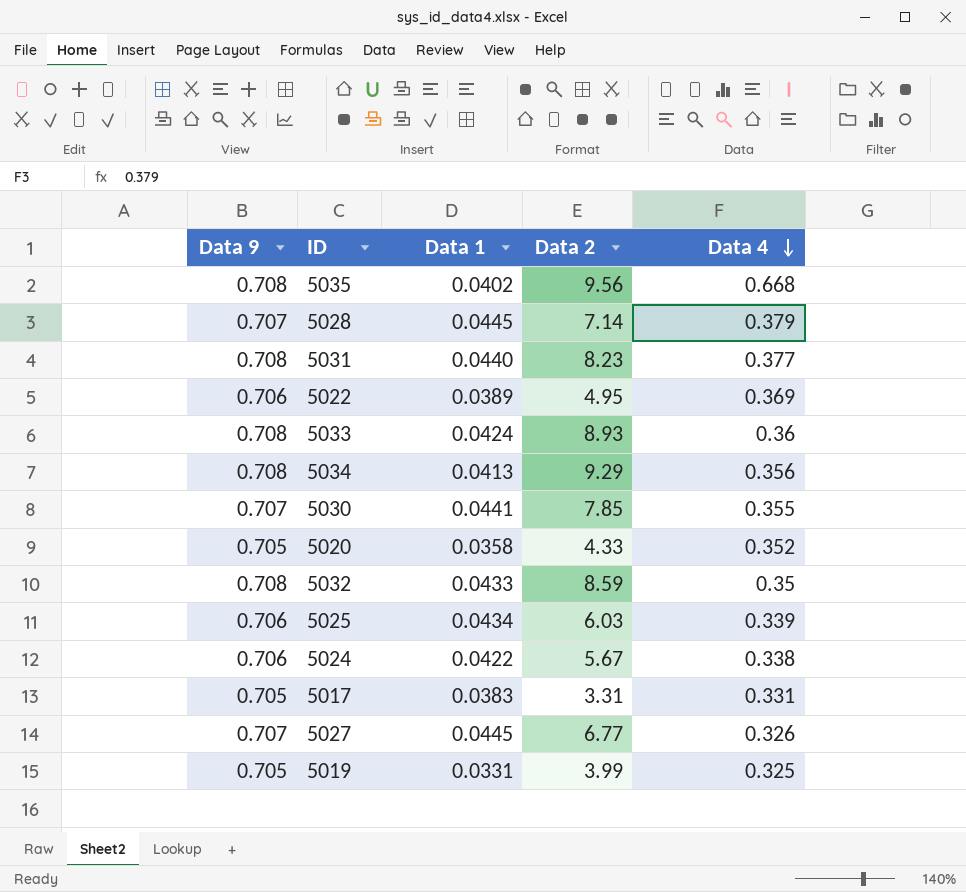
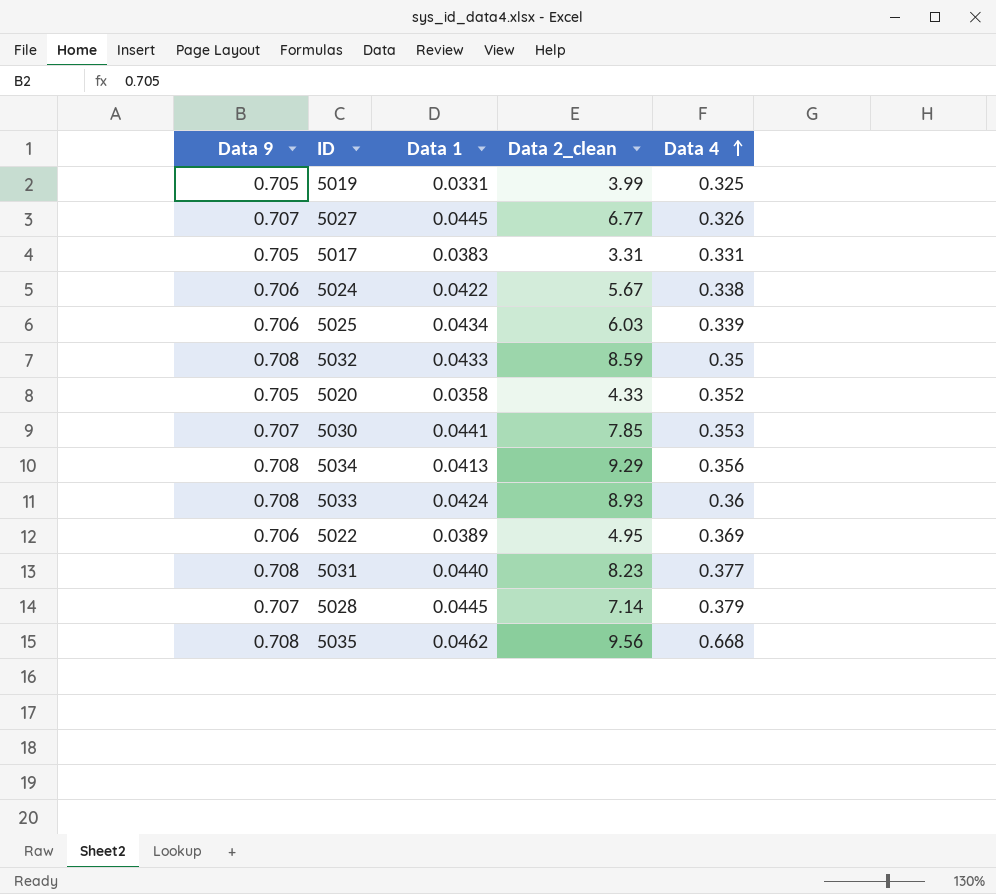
row order: Data 4 descending -> Data 4 ascending
column name: Data 2 -> Data 2_clean
5030 | Data 4: 0.355 -> 0.353
5035 | Data 1: 0.0402 -> 0.0462

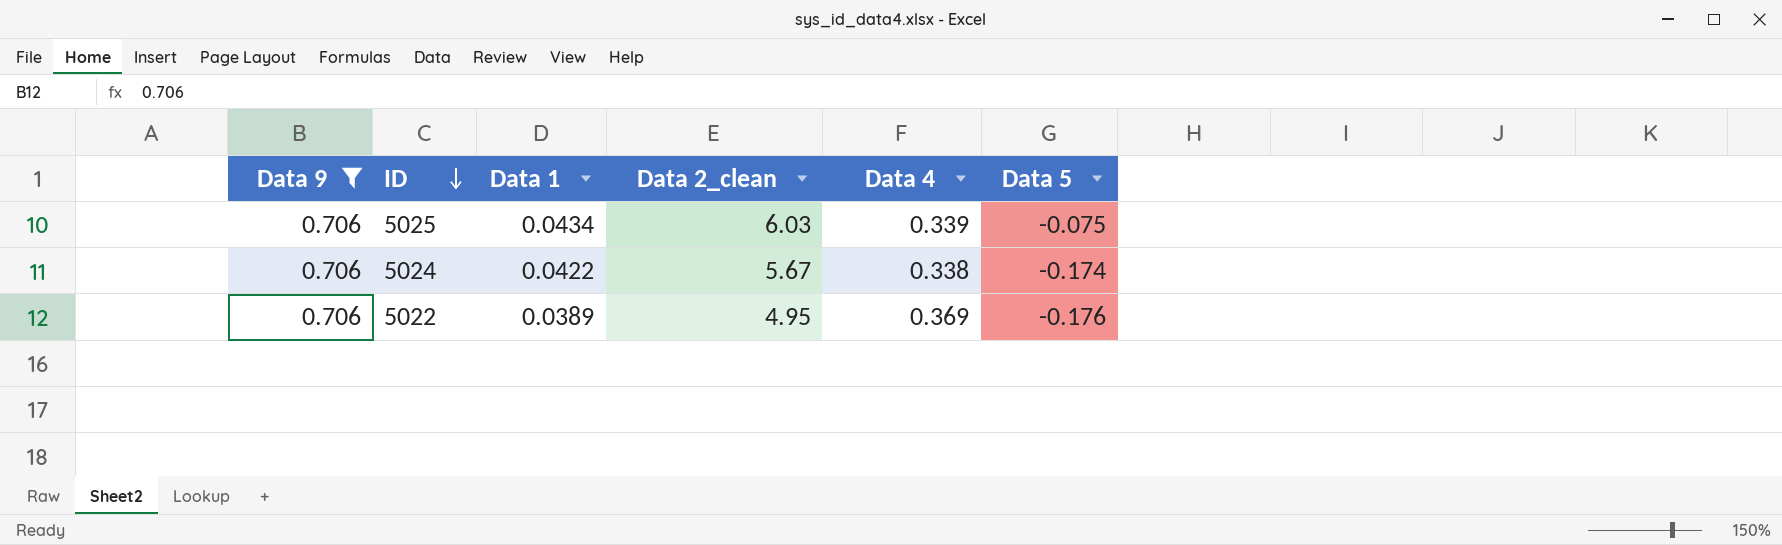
filter: none -> Data 9 = 0.706
row order: Data 4 ascending -> ID descending
column Data 5 | position: none -> 6

